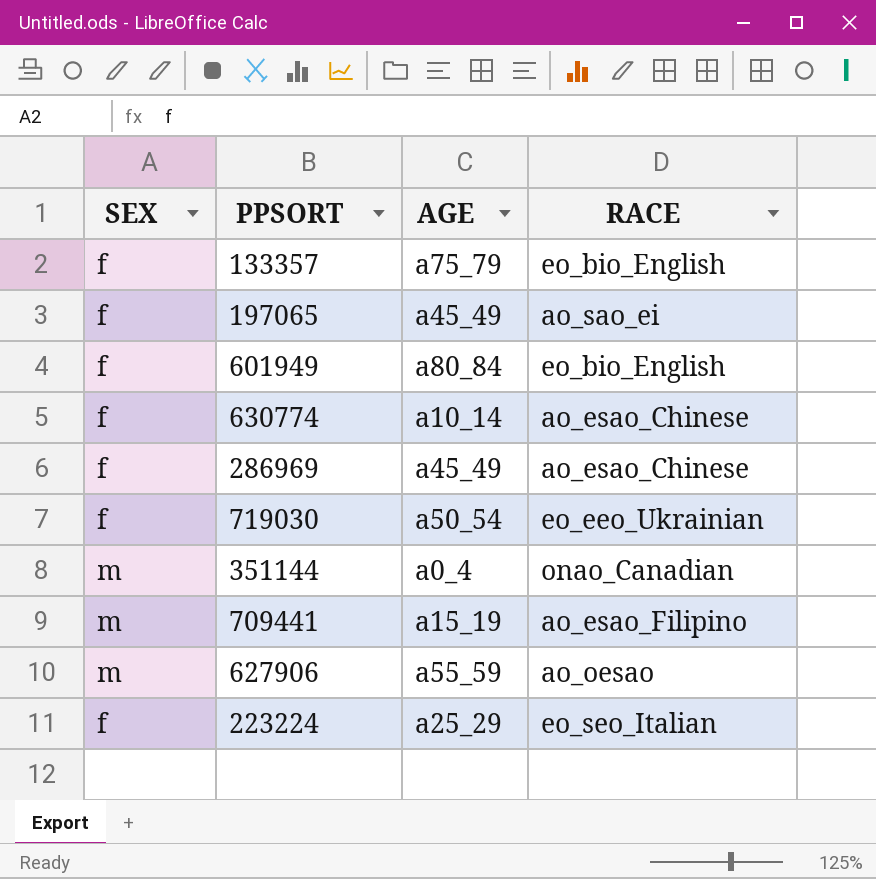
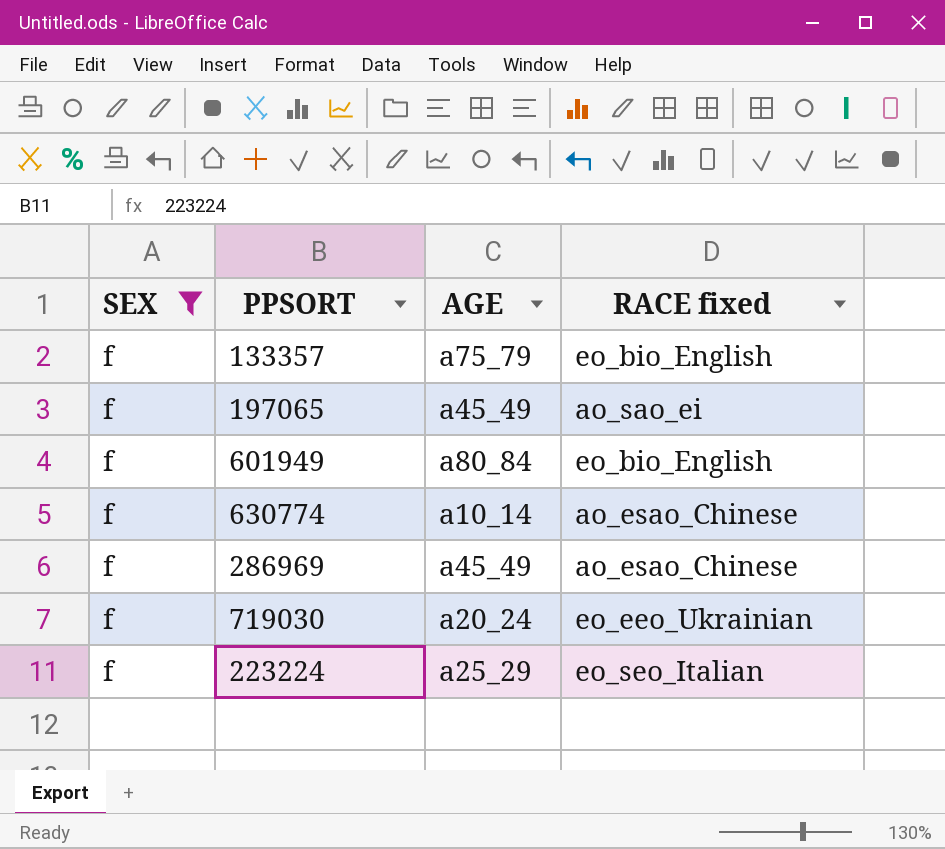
filter: none -> SEX = f
column name: RACE -> RACE fixed
719030 | AGE: a50_54 -> a20_24

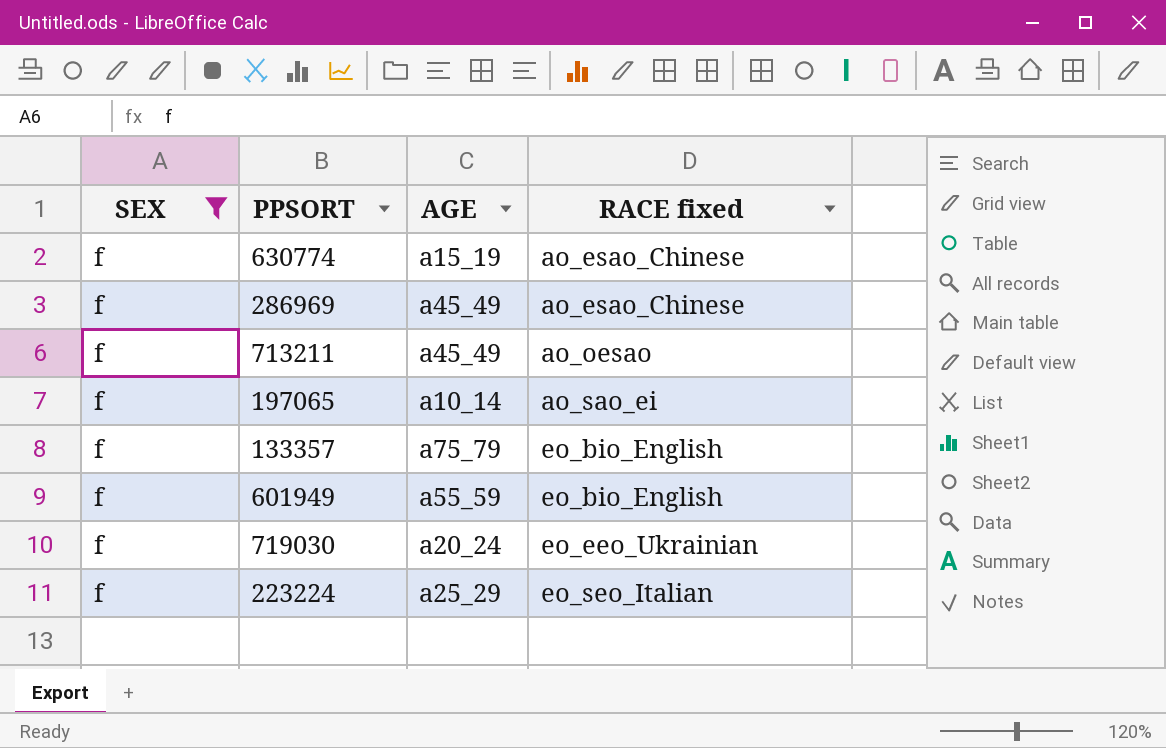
row order: none -> RACE fixed ascending
630774 | AGE: a10_14 -> a15_19
row 713211: none -> f | a45_49 | ao_oesao
197065 | AGE: a45_49 -> a10_14
601949 | AGE: a80_84 -> a55_59

